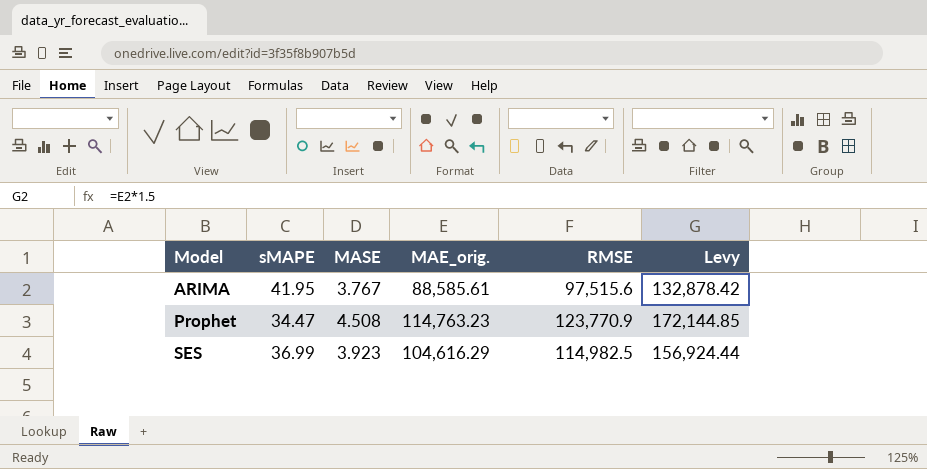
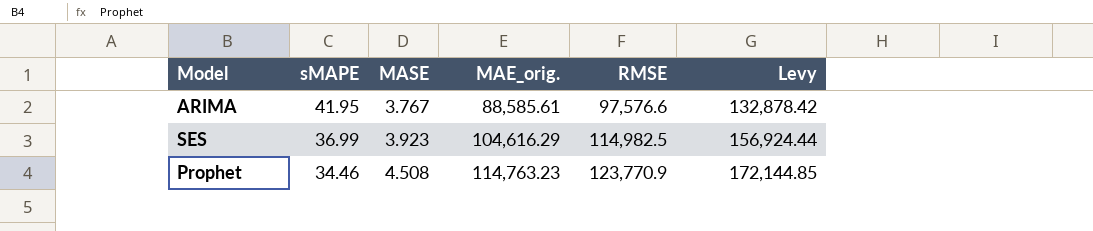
row order: Model ascending -> sMAPE descending
ARIMA | RMSE: 97,515.6 -> 97,576.6
Prophet | sMAPE: 34.47 -> 34.46

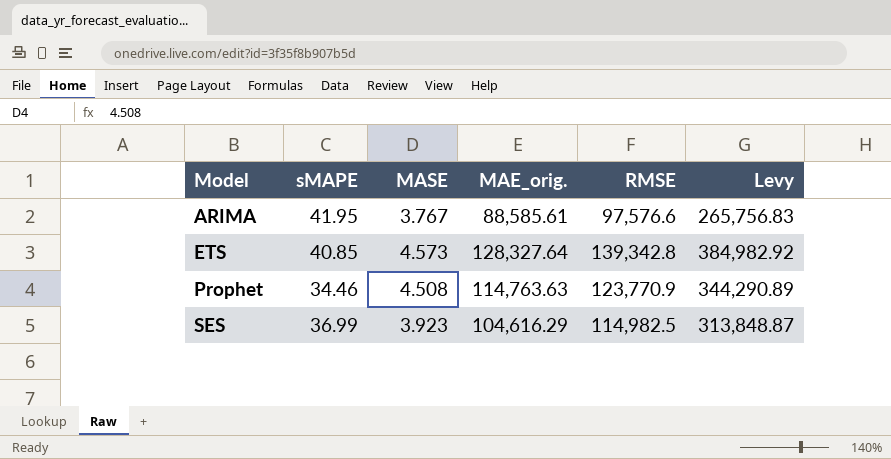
row order: sMAPE descending -> Model ascending
column Levy | formula: [MAE_orig.] * 1.5 -> [MAE_orig.] * 3
row ETS: none -> 40.85 | 4.573 | 128,327.64 | 139,342.8 | 384,982.92
Prophet | MAE_orig.: 114,763.23 -> 114,763.63

